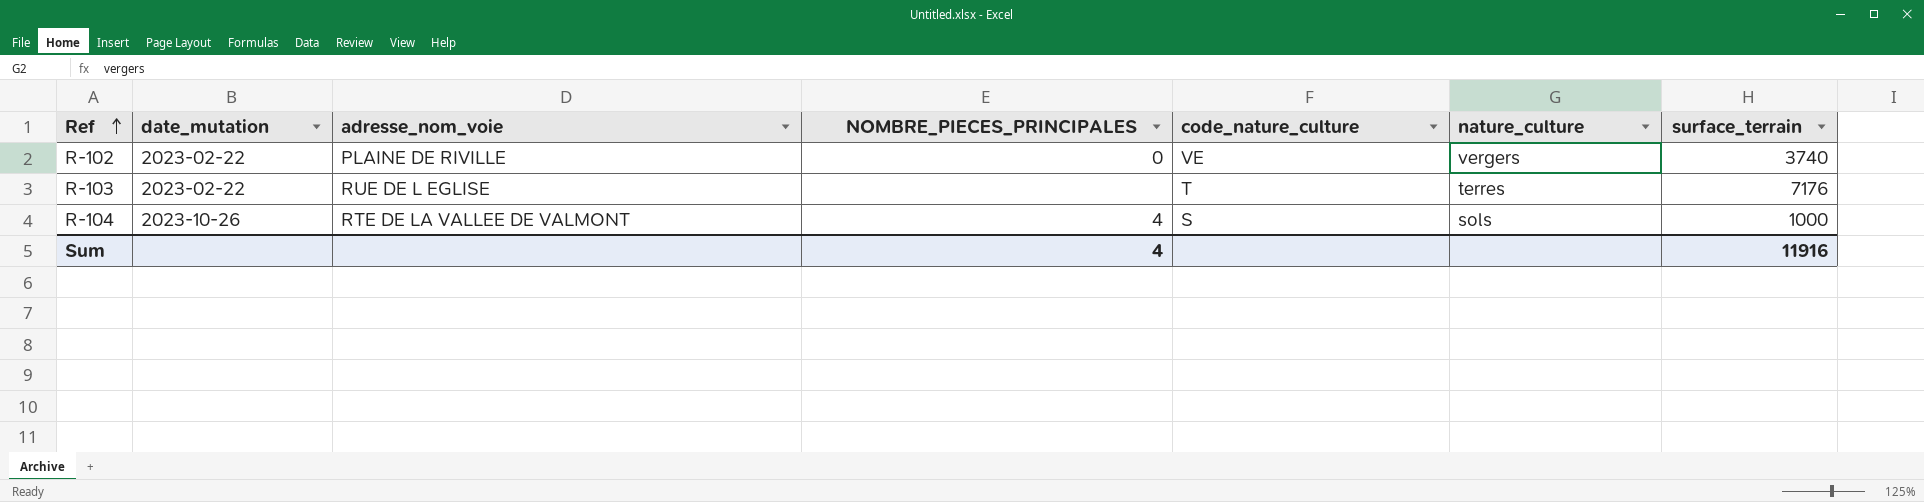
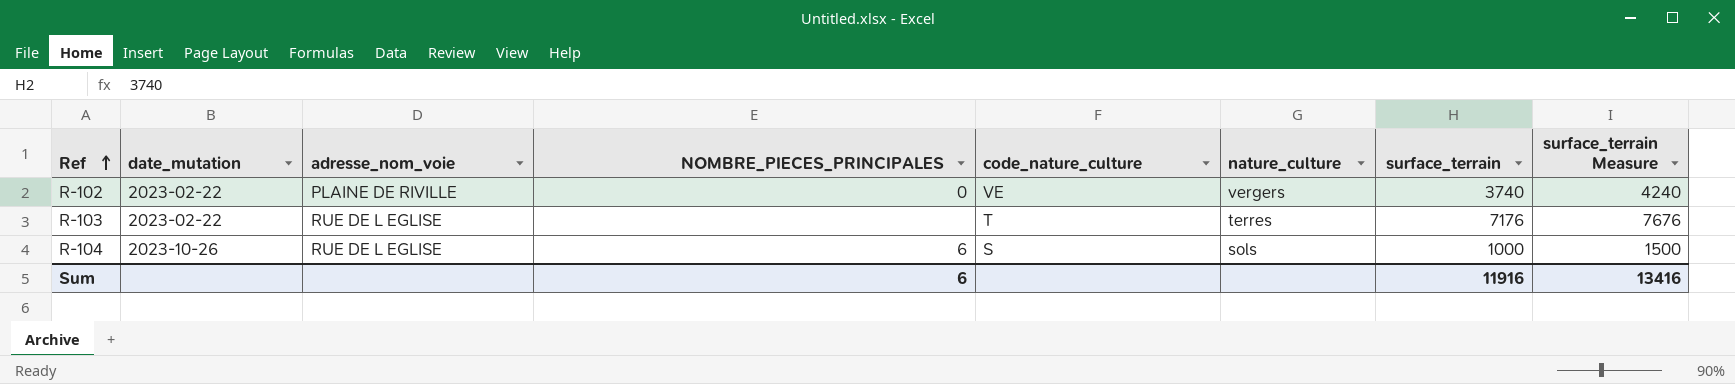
column surface_terrain Measure | formula: none -> [surface_terrain] + 500
R-104 | adresse_nom_voie: RTE DE LA VALLEE DE VALMONT -> RUE DE L EGLISE
R-104 | NOMBRE_PIECES_PRINCIPALES: 4 -> 6
Sum | NOMBRE_PIECES_PRINCIPALES: 4 -> 6

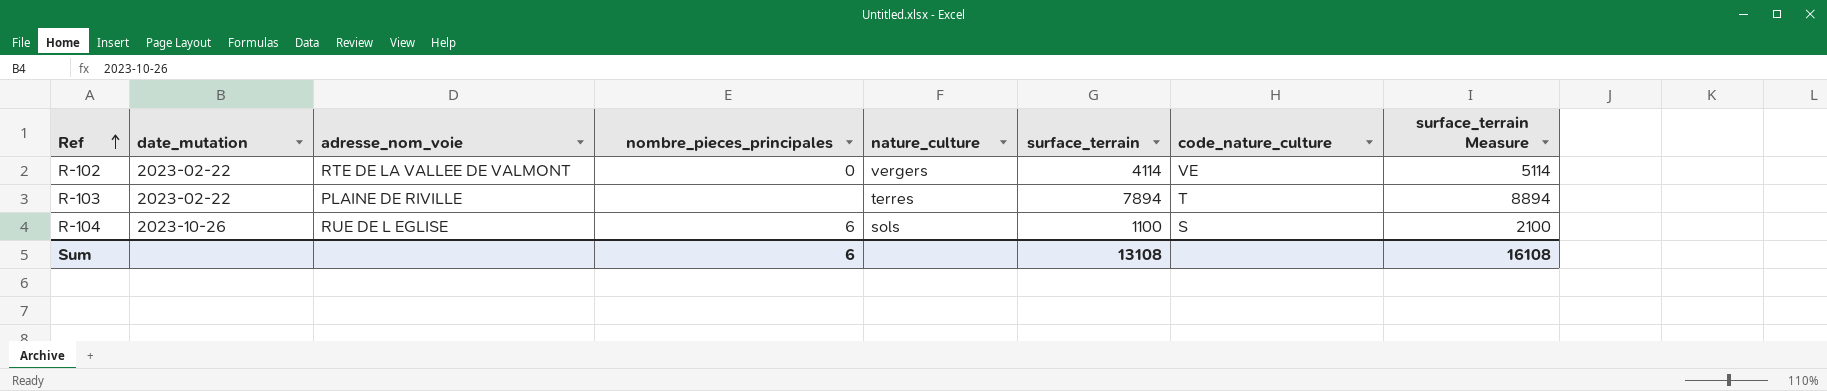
column name: NOMBRE_PIECES_PRINCIPALES -> nombre_pieces_principales
column code_nature_culture | position: 5 -> 7
column surface_terrain Measure | formula: [surface_terrain] + 500 -> [surface_terrain] + 1000
R-102 | adresse_nom_voie: PLAINE DE RIVILLE -> RTE DE LA VALLEE DE VALMONT
R-102 | surface_terrain: 3740 -> 4114
R-103 | adresse_nom_voie: RUE DE L EGLISE -> PLAINE DE RIVILLE
R-103 | surface_terrain: 7176 -> 7894
R-104 | surface_terrain: 1000 -> 1100
Sum | surface_terrain: 11916 -> 13108
Sum | surface_terrain Measure: 13416 -> 16108

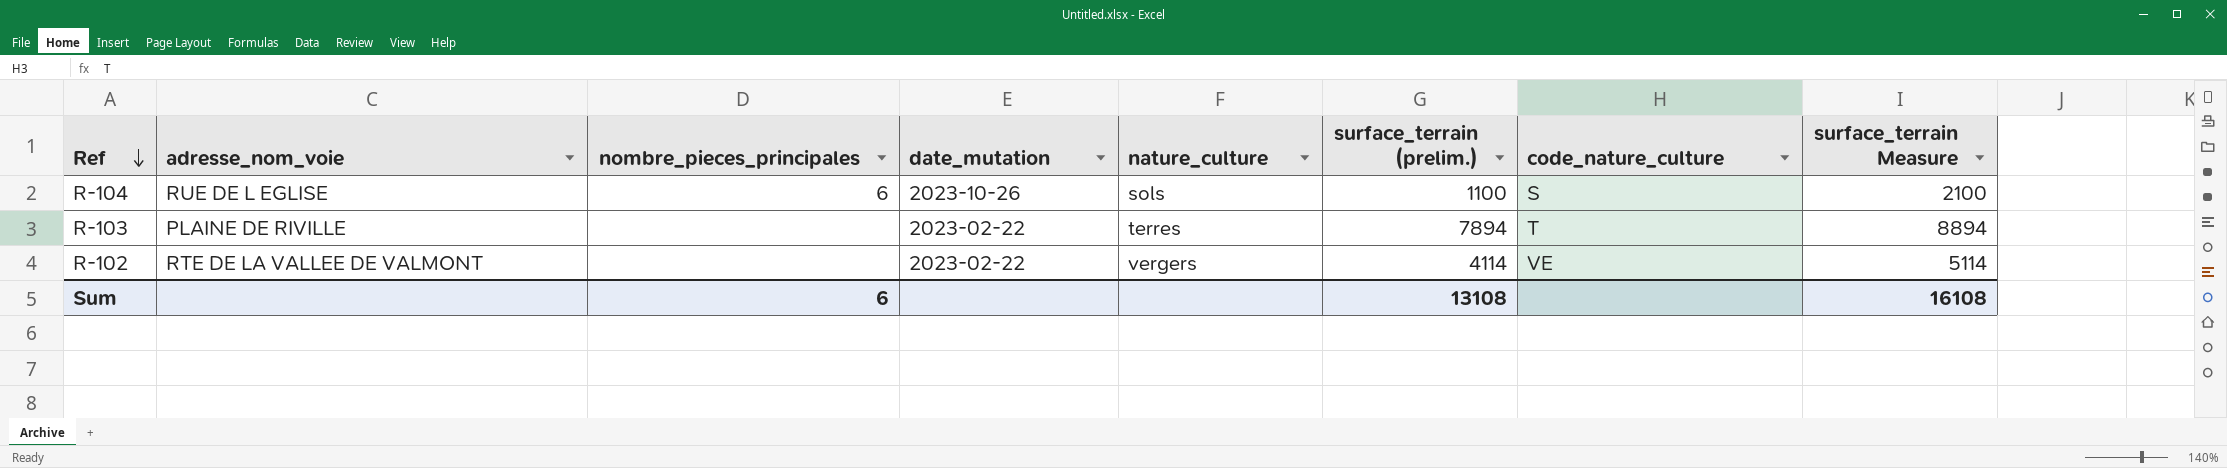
row order: Ref ascending -> Ref descending
column date_mutation | position: 2 -> 4
column name: surface_terrain -> surface_terrain (prelim.)
R-102 | nombre_pieces_principales: 0 -> none

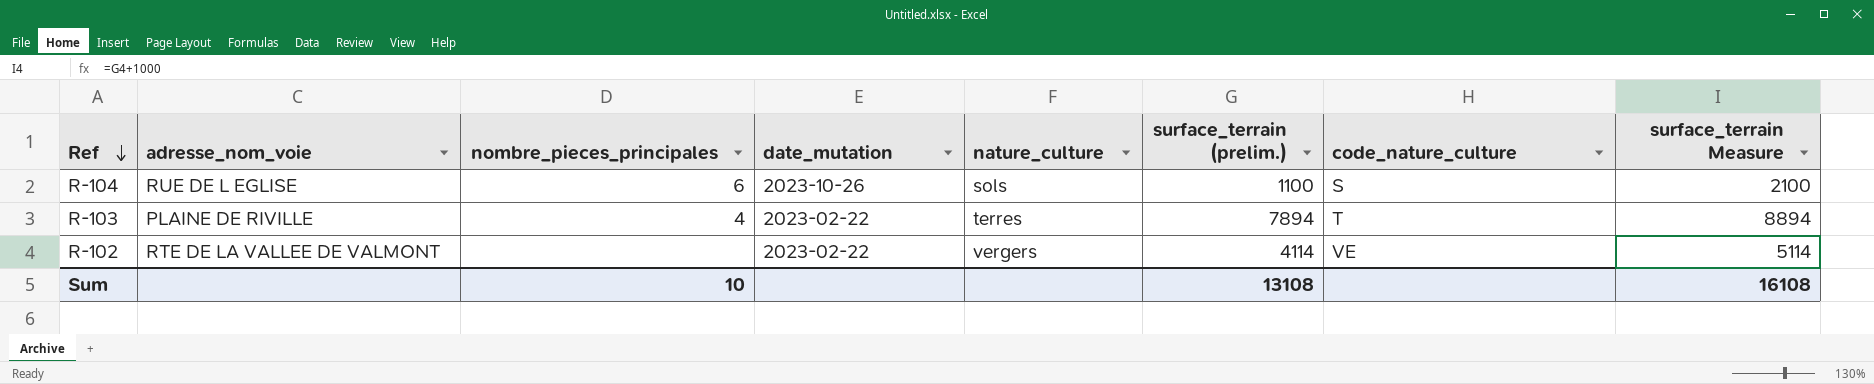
R-103 | nombre_pieces_principales: none -> 4
Sum | nombre_pieces_principales: 6 -> 10

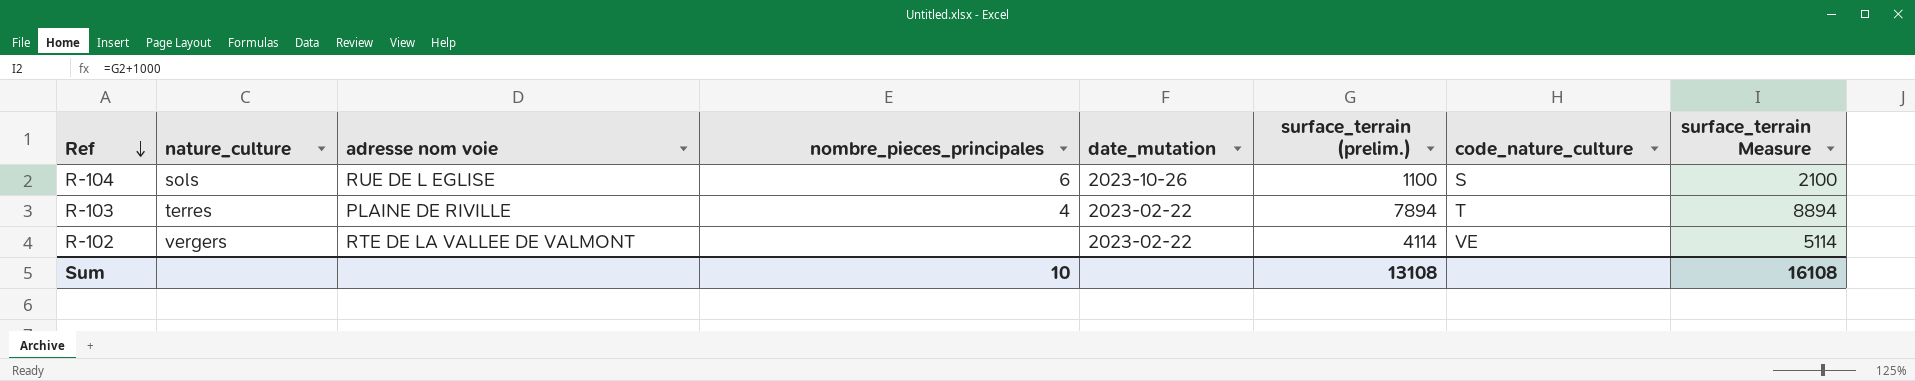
column nature_culture | position: 5 -> 2
column name: adresse_nom_voie -> adresse nom voie

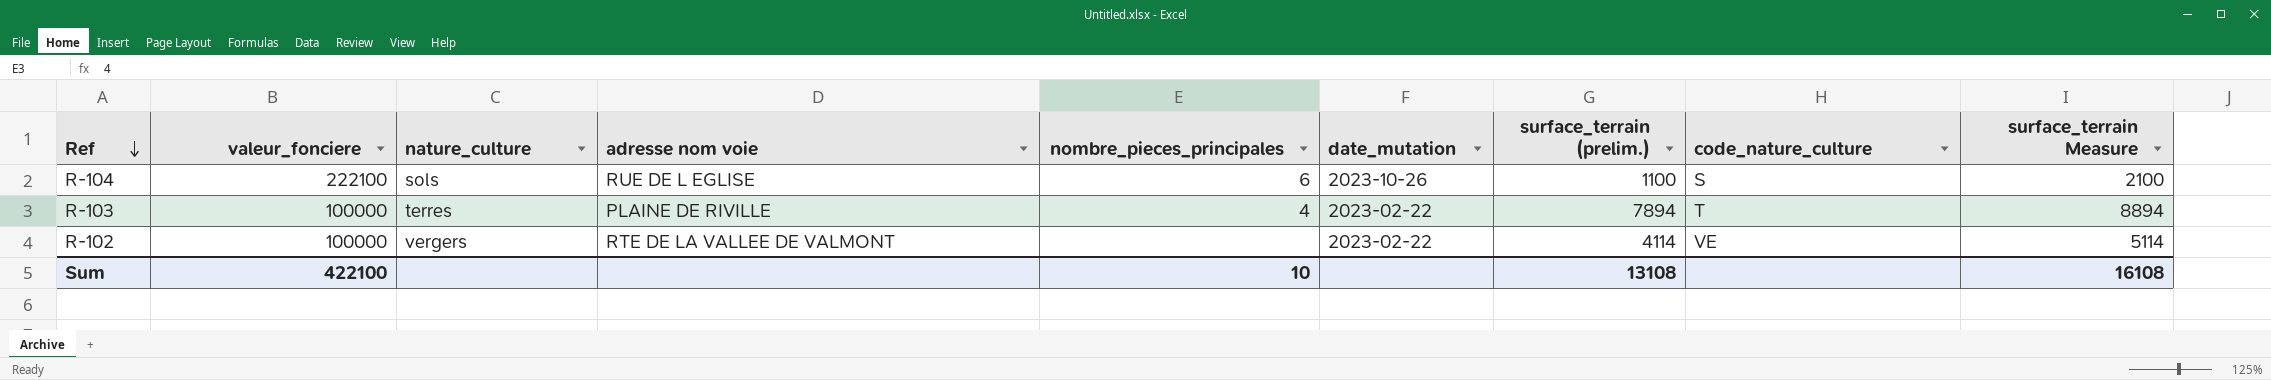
column valeur_fonciere | position: none -> 2

